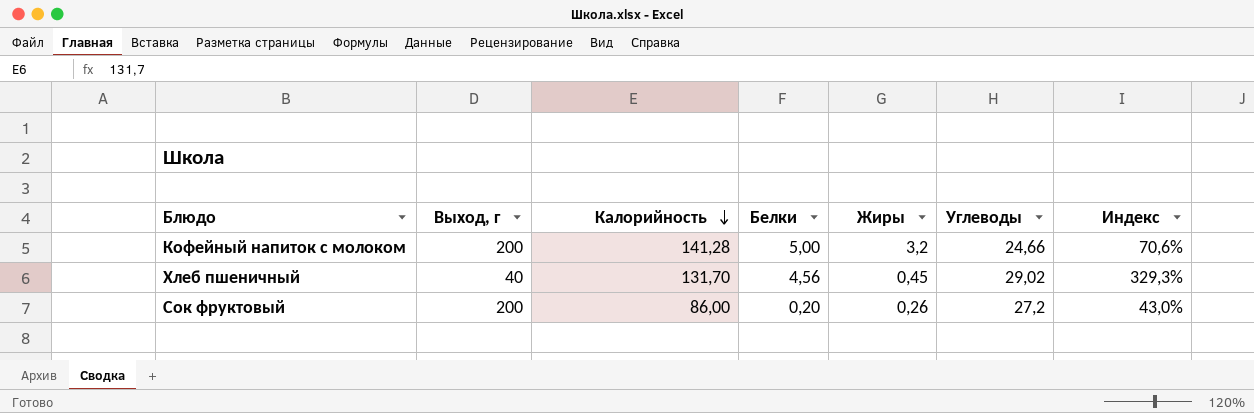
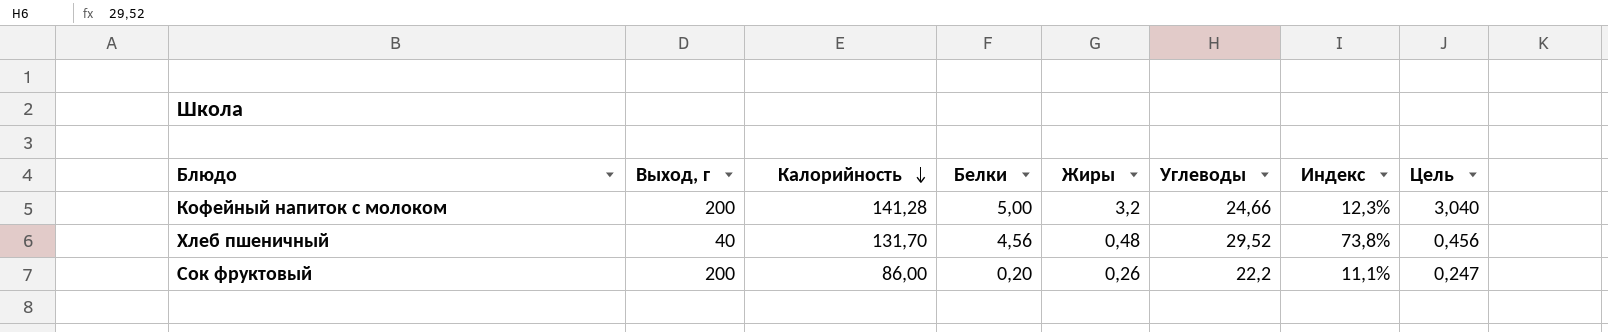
column Индекс | formula: [Калорийность] / [Выход, г] -> [Углеводы] / [Выход, г]
column Цель | formula: none -> [Жиры] * 0,95
Хлеб пшеничный | Жиры: 0,45 -> 0,48
Хлеб пшеничный | Углеводы: 29,02 -> 29,52
Сок фруктовый | Углеводы: 27,2 -> 22,2

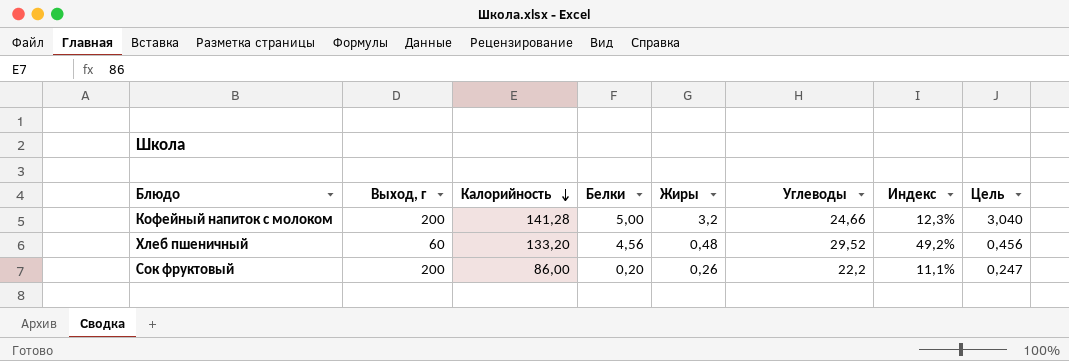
Хлеб пшеничный | Выход, г: 40 -> 60
Хлеб пшеничный | Калорийность: 131,70 -> 133,20
Хлеб пшеничный | Индекс: 73,8% -> 49,2%

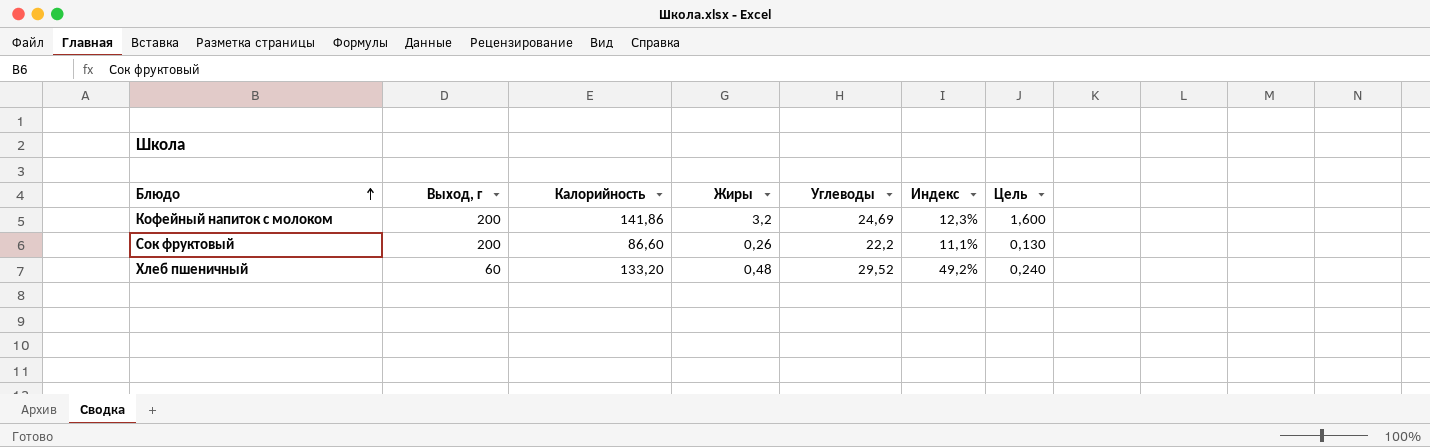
row order: Калорийность descending -> Блюдо ascending
column Белки | position: 4 -> none
column Цель | formula: [Жиры] * 0,95 -> [Жиры] * 0,5
Кофейный напиток с молоком | Калорийность: 141,28 -> 141,86
Кофейный напиток с молоком | Углеводы: 24,66 -> 24,69
Сок фруктовый | Калорийность: 86,00 -> 86,60

